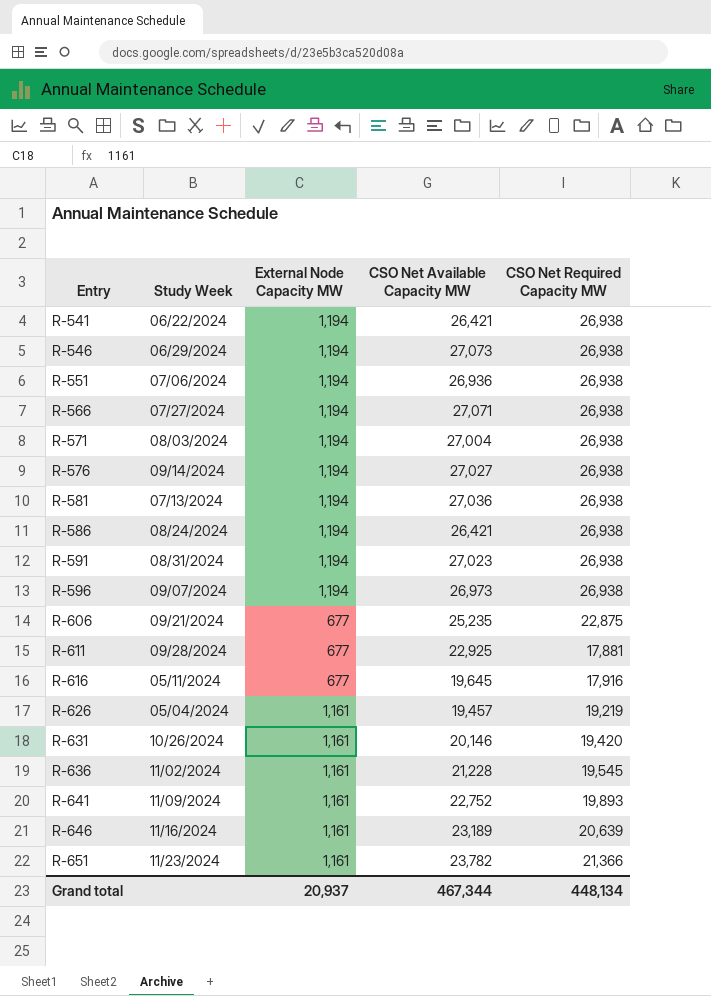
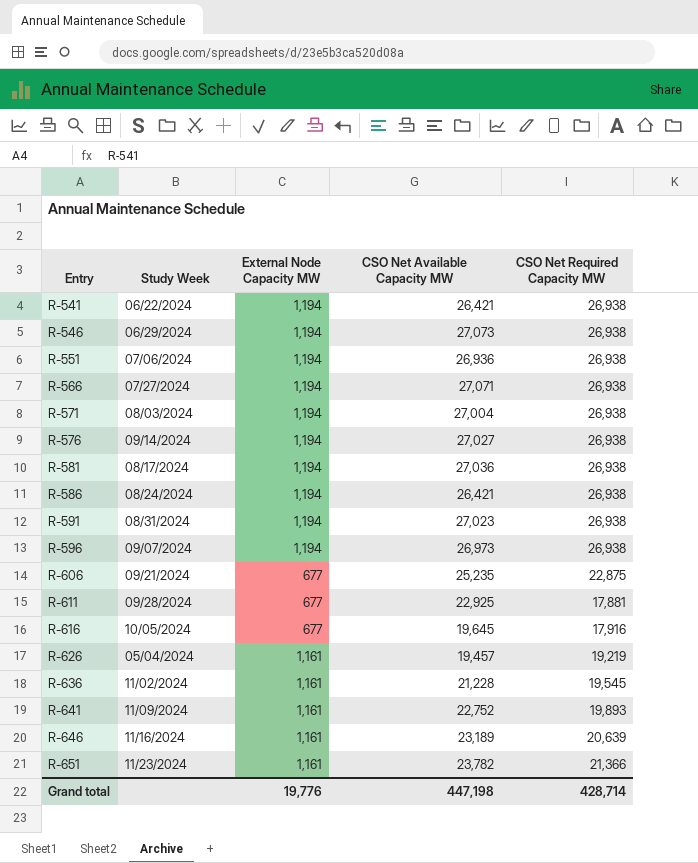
row R-631: 10/26/2024 | 1,161 | 20,146 | 19,420 -> none
R-581 | Study Week: 07/13/2024 -> 08/17/2024
R-616 | Study Week: 05/11/2024 -> 10/05/2024
Grand total | External Node Capacity MW: 20,937 -> 19,776
Grand total | CSO Net Available Capacity MW: 467,344 -> 447,198
Grand total | CSO Net Required Capacity MW: 448,134 -> 428,714

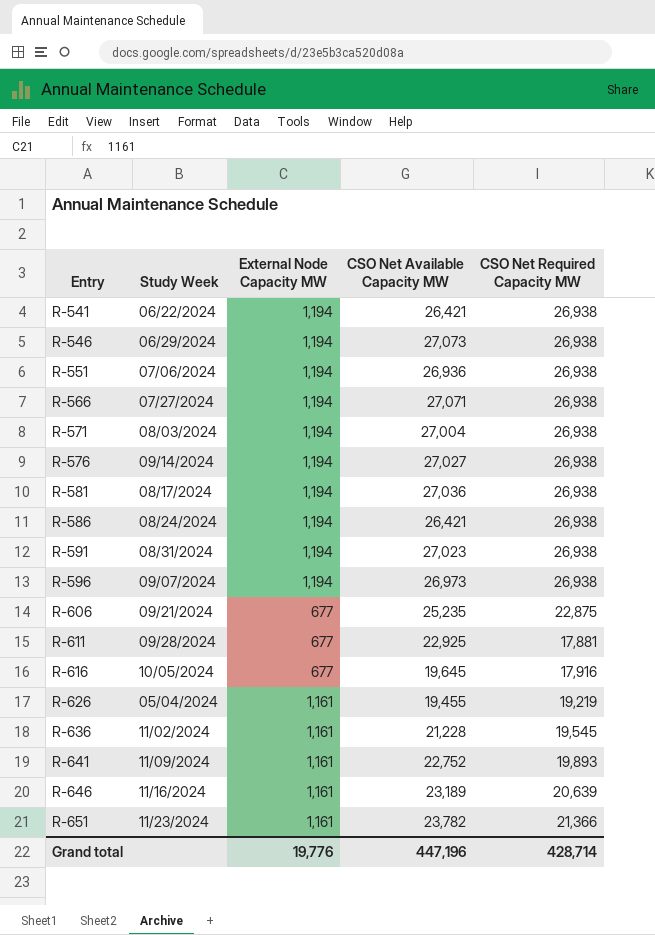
R-626 | CSO Net Available Capacity MW: 19,457 -> 19,455
Grand total | CSO Net Available Capacity MW: 447,198 -> 447,196

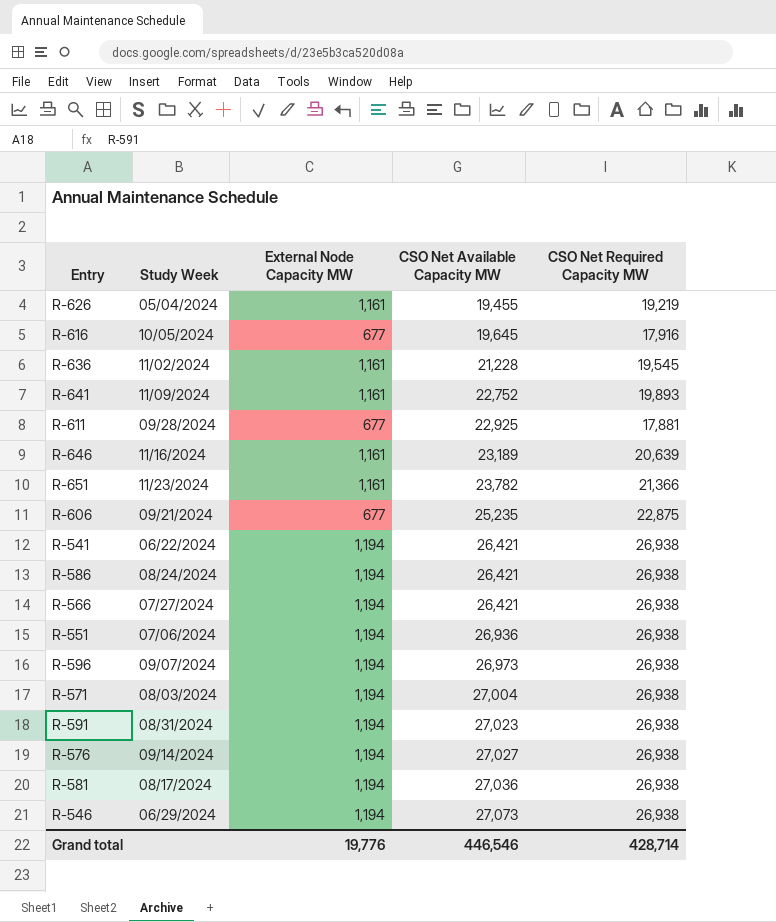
row order: Entry ascending -> CSO Net Available Capacity MW ascending
R-566 | CSO Net Available Capacity MW: 27,071 -> 26,421
Grand total | CSO Net Available Capacity MW: 447,196 -> 446,546

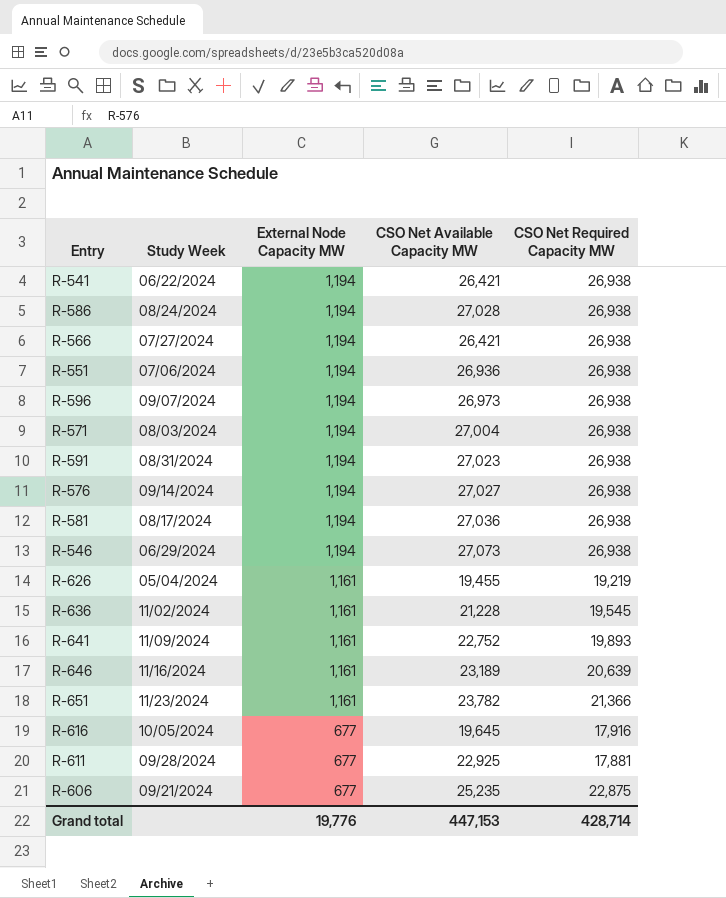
row order: CSO Net Available Capacity MW ascending -> External Node Capacity MW descending
R-586 | CSO Net Available Capacity MW: 26,421 -> 27,028
Grand total | CSO Net Available Capacity MW: 446,546 -> 447,153

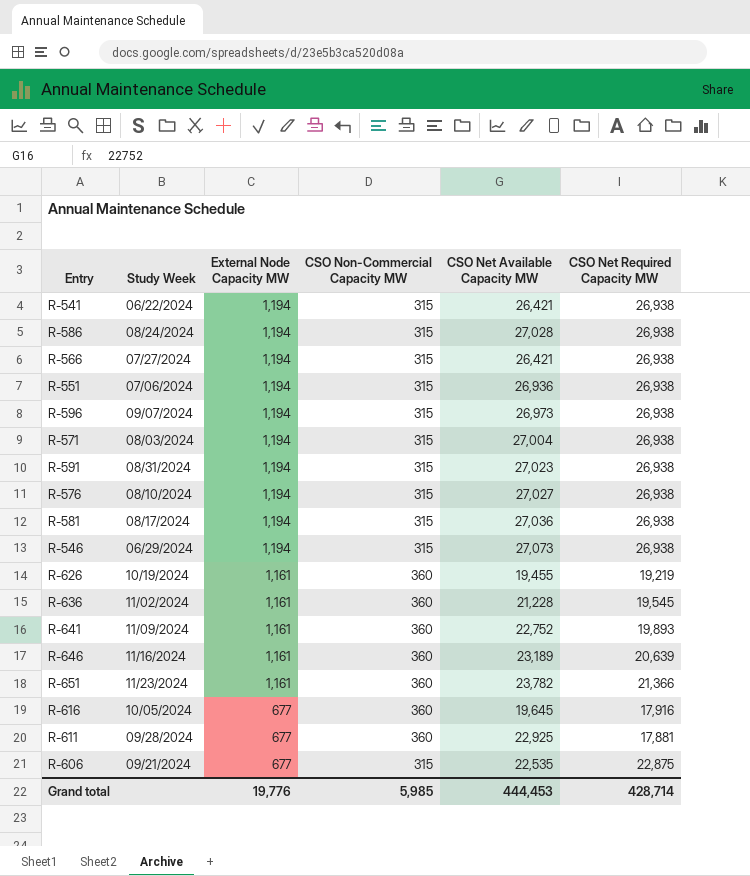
column CSO Non-Commercial Capacity MW | position: none -> 4
R-576 | Study Week: 09/14/2024 -> 08/10/2024
R-626 | Study Week: 05/04/2024 -> 10/19/2024
R-606 | CSO Net Available Capacity MW: 25,235 -> 22,535
Grand total | CSO Net Available Capacity MW: 447,153 -> 444,453

